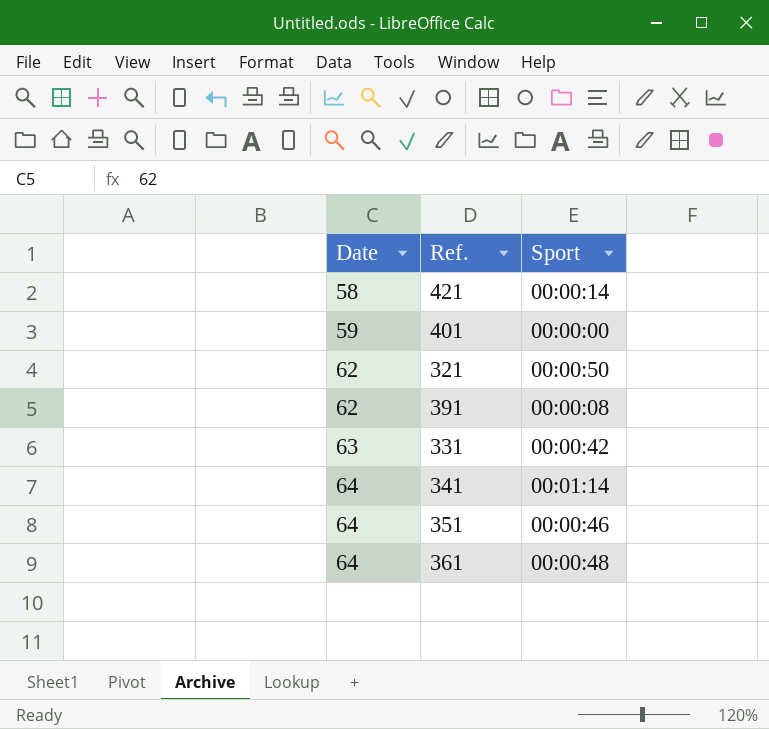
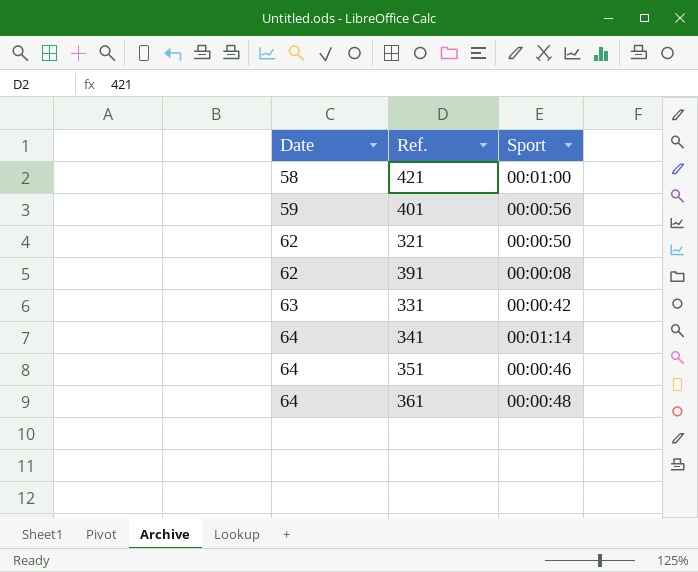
421 | Sport: 00:00:14 -> 00:01:00
401 | Sport: 00:00:00 -> 00:00:56

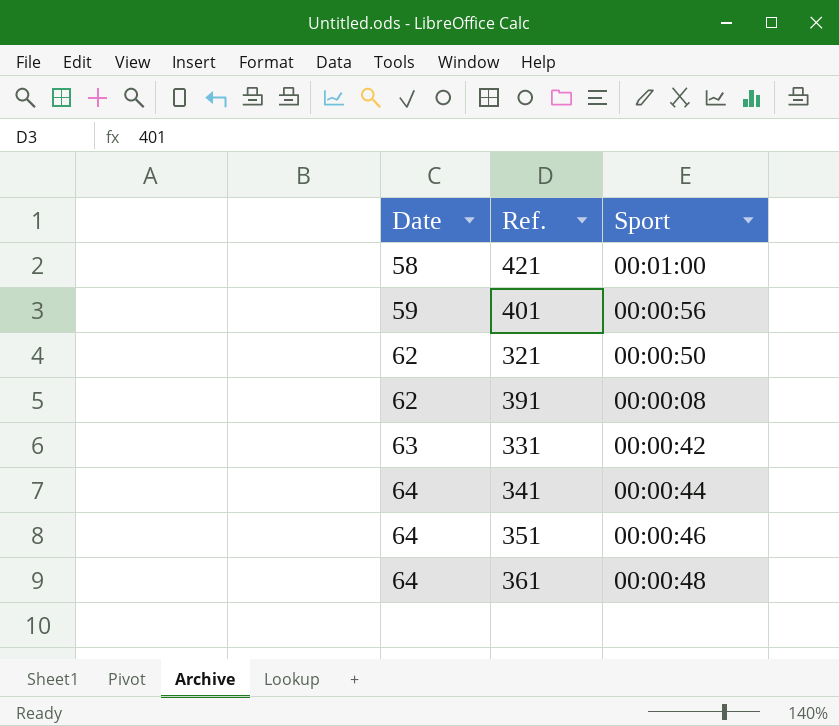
341 | Sport: 00:01:14 -> 00:00:44

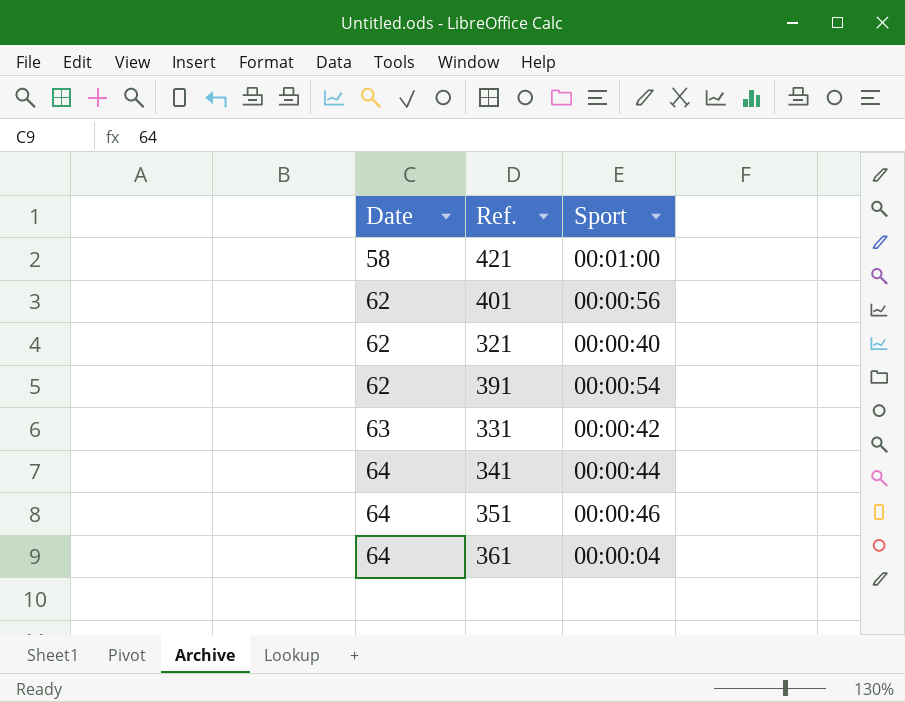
401 | Date: 59 -> 62
321 | Sport: 00:00:50 -> 00:00:40
391 | Sport: 00:00:08 -> 00:00:54
361 | Sport: 00:00:48 -> 00:00:04

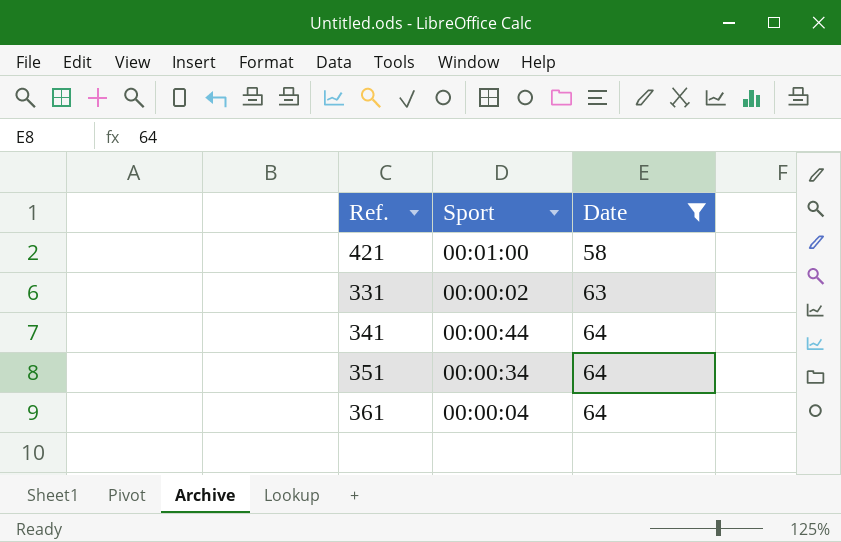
filter: none -> Date != 62
column Date | position: 1 -> 3
331 | Sport: 00:00:42 -> 00:00:02
351 | Sport: 00:00:46 -> 00:00:34

